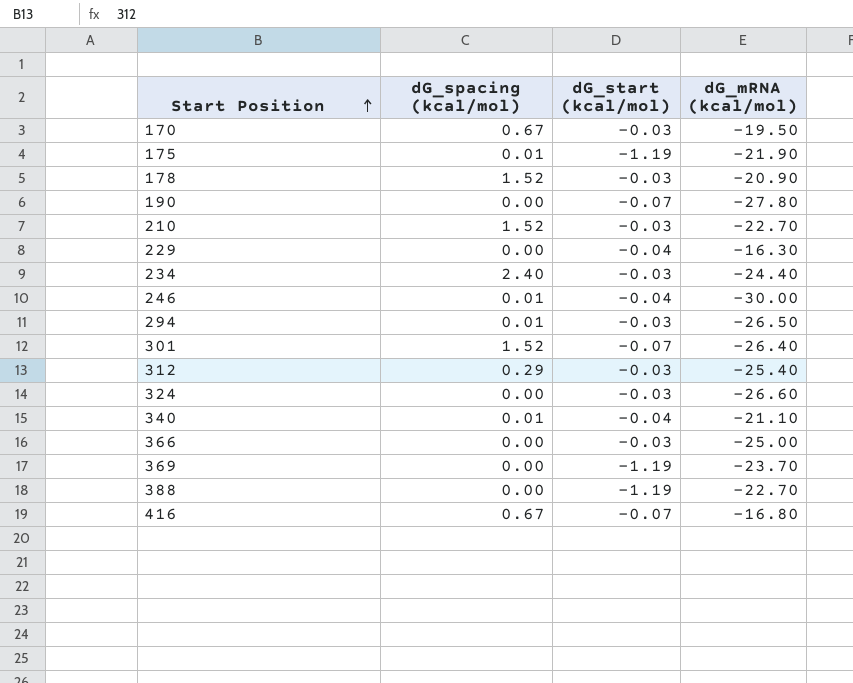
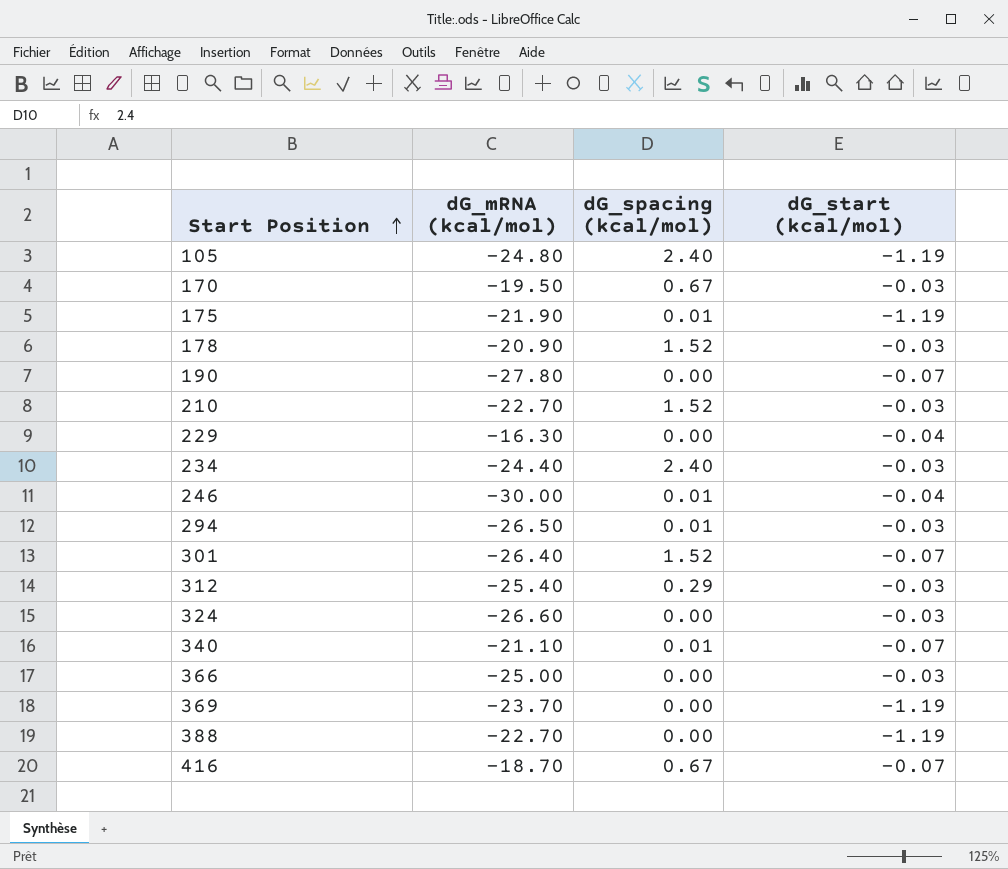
column dG_mRNA (kcal/mol) | position: 4 -> 2
row 105: none -> -24.80 | 2.40 | -1.19
340 | dG_start (kcal/mol): -0.04 -> -0.07
416 | dG_mRNA (kcal/mol): -16.80 -> -18.70

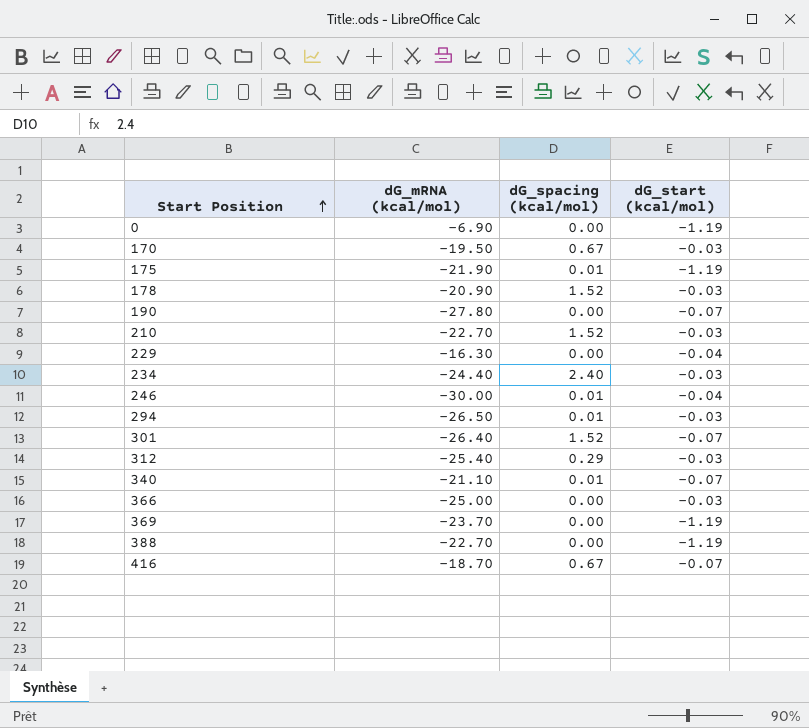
row 105: -24.80 | 2.40 | -1.19 -> none
row 324: -26.60 | 0.00 | -0.03 -> none
row 0: none -> -6.90 | 0.00 | -1.19

